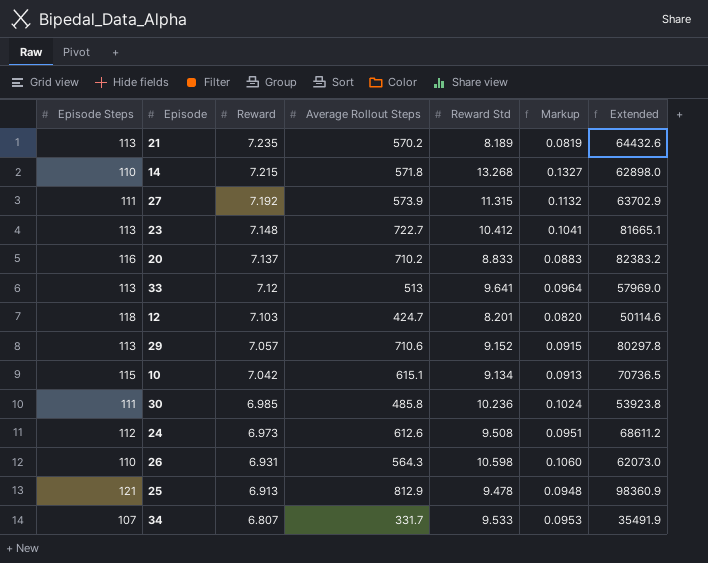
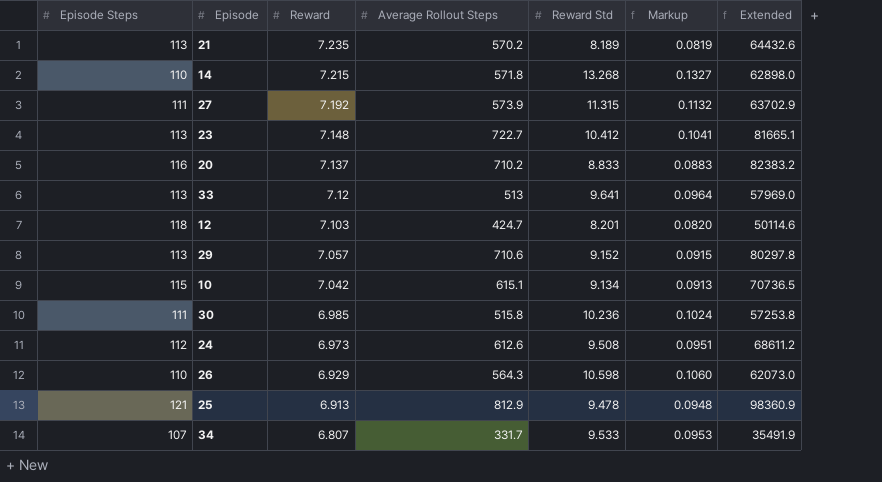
30 | Average Rollout Steps: 485.8 -> 515.8
30 | Extended: 53923.8 -> 57253.8
26 | Reward: 6.931 -> 6.929

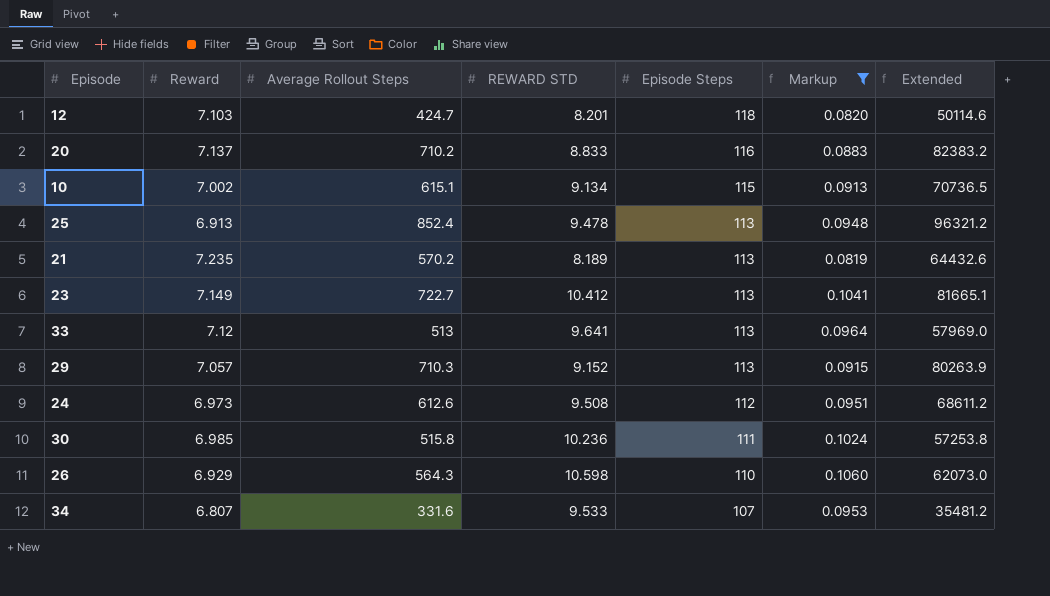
filter: none -> Markup <= 0.1060
row order: Reward descending -> Episode Steps descending
column name: Reward Std -> REWARD STD
column Episode Steps | position: 1 -> 5
10 | Reward: 7.042 -> 7.002
25 | Average Rollout Steps: 812.9 -> 852.4
25 | Episode Steps: 121 -> 113
25 | Extended: 98360.9 -> 96321.2
23 | Reward: 7.148 -> 7.149
29 | Average Rollout Steps: 710.6 -> 710.3
29 | Extended: 80297.8 -> 80263.9
34 | Average Rollout Steps: 331.7 -> 331.6
34 | Extended: 35491.9 -> 35481.2

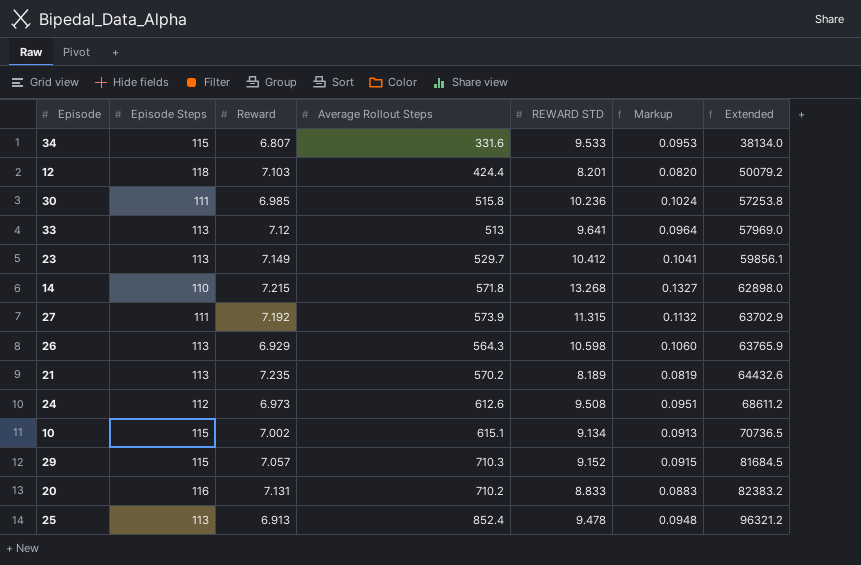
filter: Markup <= 0.1060 -> none
row order: Episode Steps descending -> Extended ascending
column Episode Steps | position: 5 -> 2
34 | Episode Steps: 107 -> 115
34 | Extended: 35481.2 -> 38134.0
12 | Average Rollout Steps: 424.7 -> 424.4
12 | Extended: 50114.6 -> 50079.2
23 | Average Rollout Steps: 722.7 -> 529.7
23 | Extended: 81665.1 -> 59856.1
26 | Episode Steps: 110 -> 113
26 | Extended: 62073.0 -> 63765.9
29 | Episode Steps: 113 -> 115
29 | Extended: 80263.9 -> 81684.5
20 | Reward: 7.137 -> 7.131

